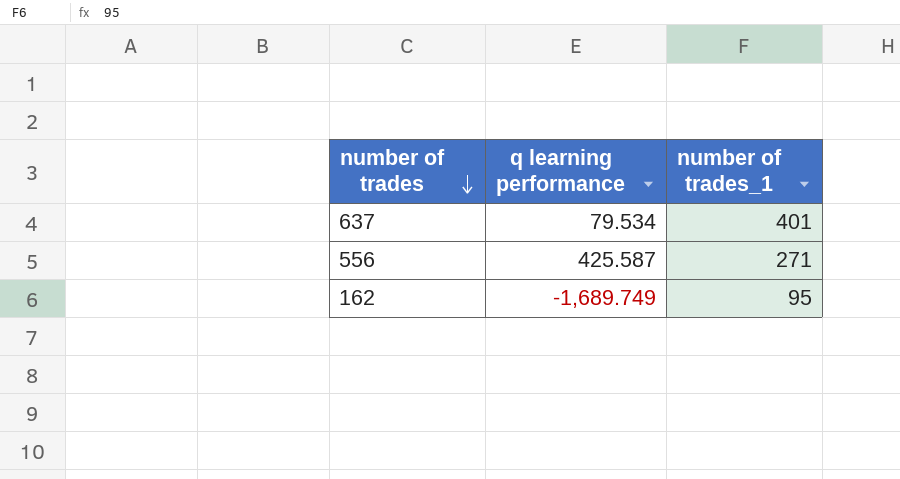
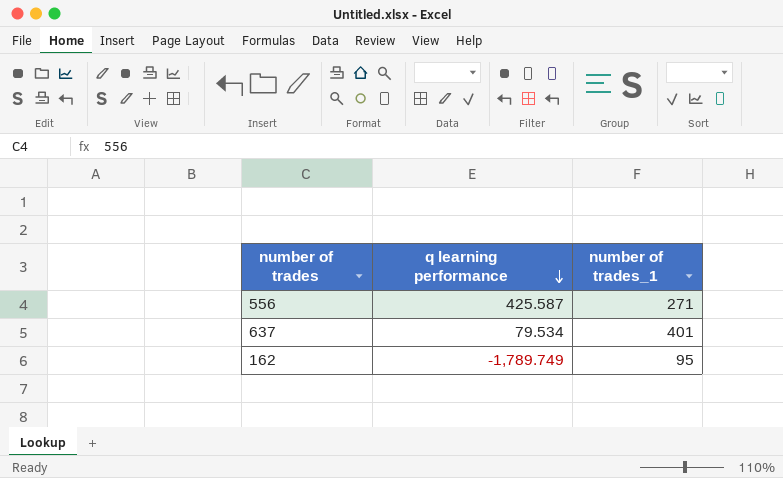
row order: number of trades descending -> q learning performance descending
162 | q learning performance: -1,689.749 -> -1,789.749

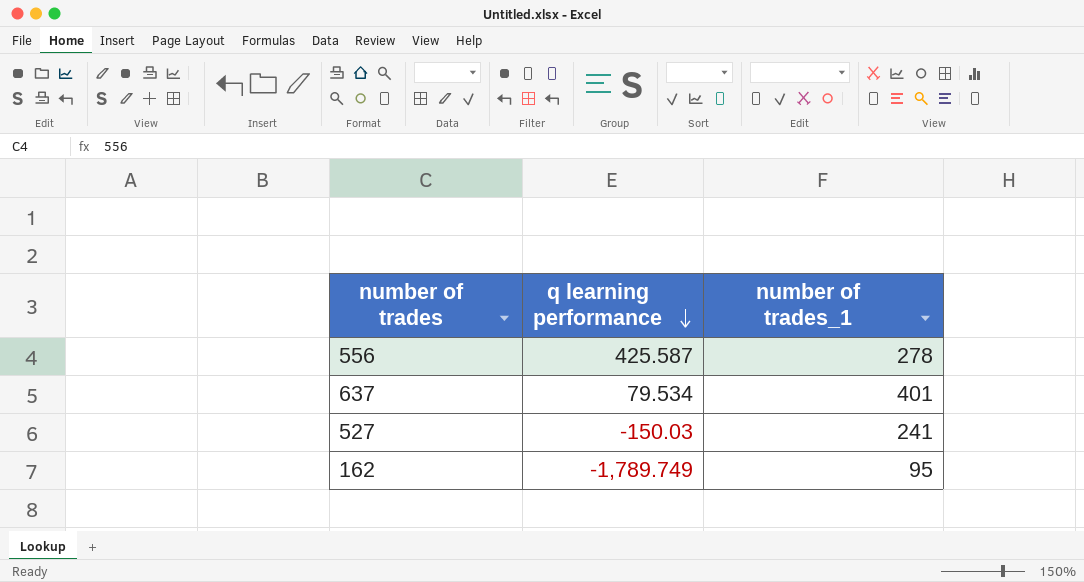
556 | number of trades_1: 271 -> 278
row 527: none -> -150.03 | 241

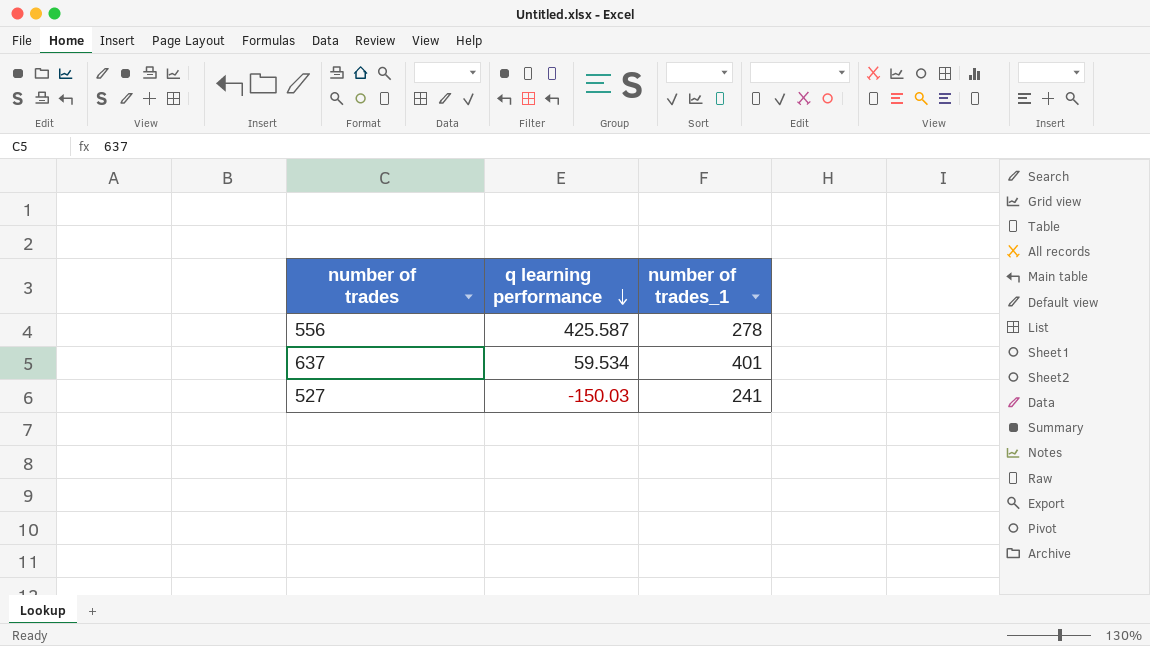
row 162: -1,789.749 | 95 -> none
637 | q learning performance: 79.534 -> 59.534

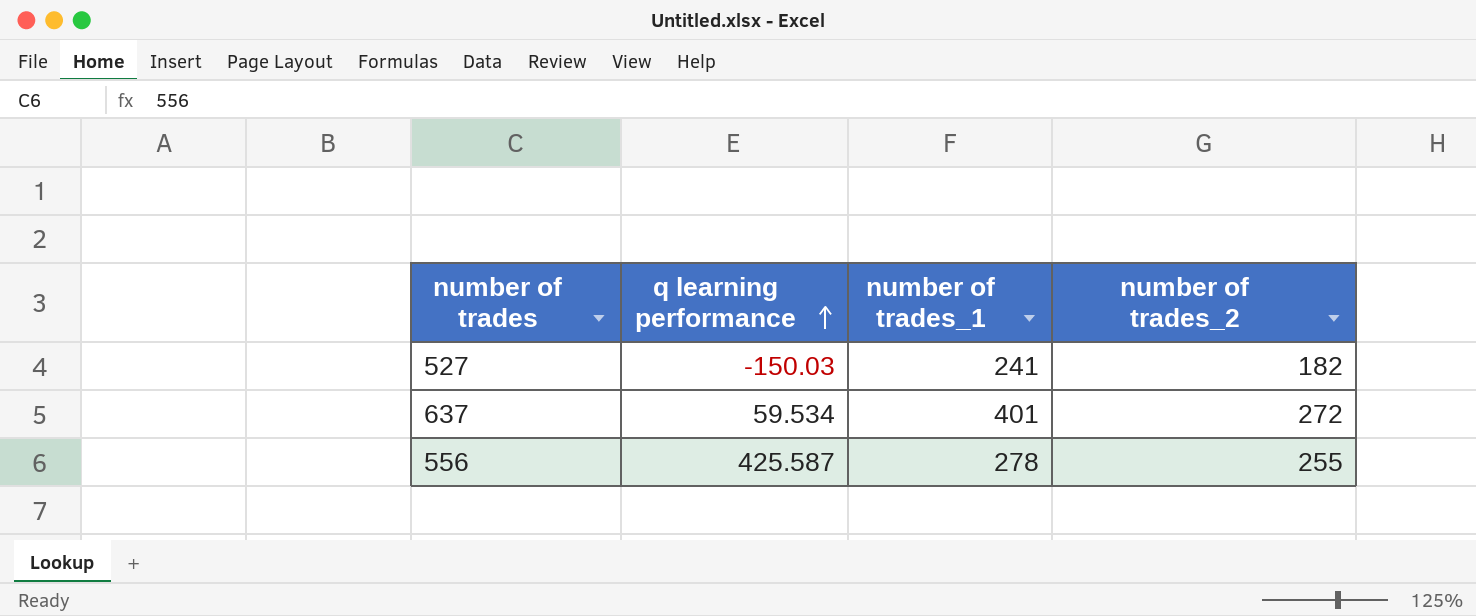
row order: q learning performance descending -> q learning performance ascending
column number of trades_2 | position: none -> 4

